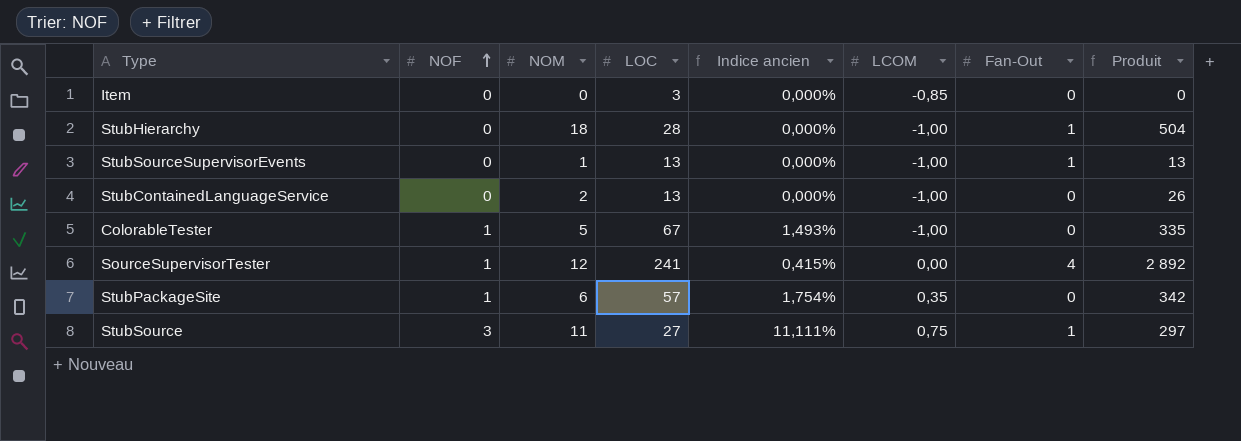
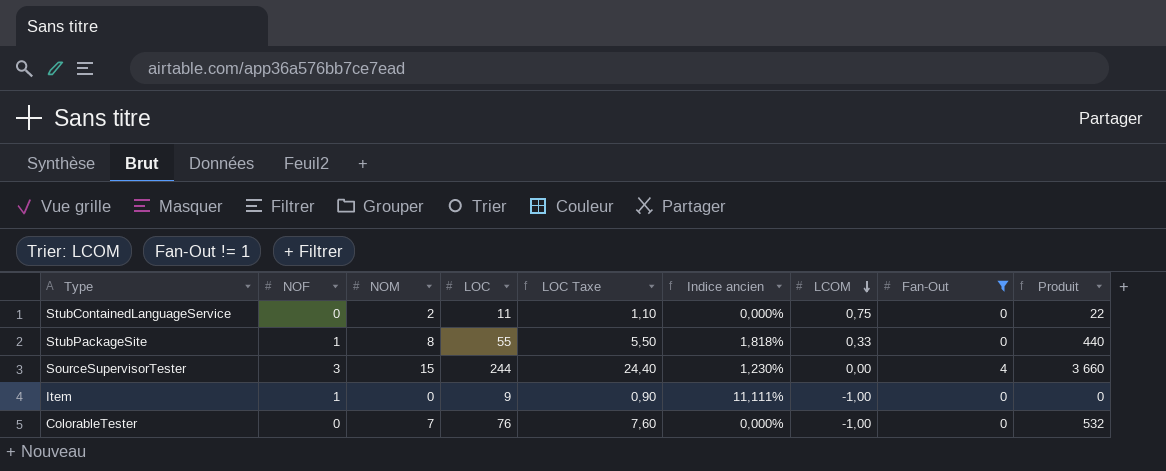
filter: none -> Fan-Out != 1
row order: NOF ascending -> LCOM descending
column LOC Taxe | formula: none -> [LOC] * 0,1
StubContainedLanguageService | LOC: 13 -> 11
StubContainedLanguageService | LCOM: -1,00 -> 0,75
StubContainedLanguageService | Produit: 26 -> 22
StubPackageSite | NOM: 6 -> 8
StubPackageSite | LOC: 57 -> 55
StubPackageSite | Indice ancien: 1,754% -> 1,818%
StubPackageSite | LCOM: 0,35 -> 0,33
StubPackageSite | Produit: 342 -> 440
SourceSupervisorTester | NOF: 1 -> 3
SourceSupervisorTester | NOM: 12 -> 15
SourceSupervisorTester | LOC: 241 -> 244
SourceSupervisorTester | Indice ancien: 0,415% -> 1,230%
SourceSupervisorTester | Produit: 2 892 -> 3 660
Item | NOF: 0 -> 1
Item | LOC: 3 -> 9
Item | Indice ancien: 0,000% -> 11,111%
Item | LCOM: -0,85 -> -1,00
ColorableTester | NOF: 1 -> 0
ColorableTester | NOM: 5 -> 7
ColorableTester | LOC: 67 -> 76
ColorableTester | Indice ancien: 1,493% -> 0,000%
ColorableTester | Produit: 335 -> 532

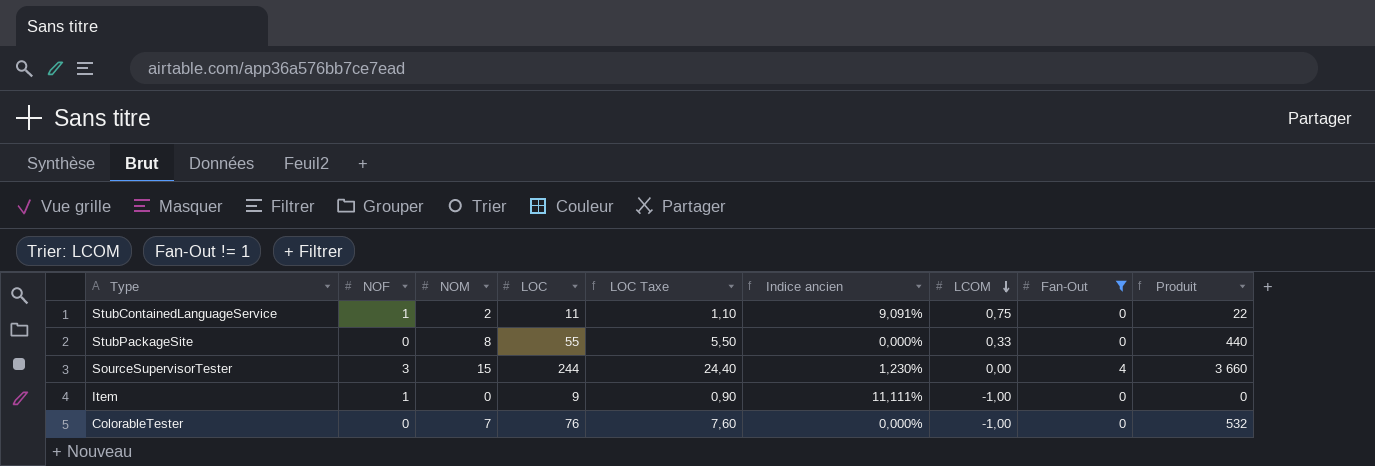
StubContainedLanguageService | NOF: 0 -> 1
StubContainedLanguageService | Indice ancien: 0,000% -> 9,091%
StubPackageSite | NOF: 1 -> 0
StubPackageSite | Indice ancien: 1,818% -> 0,000%

